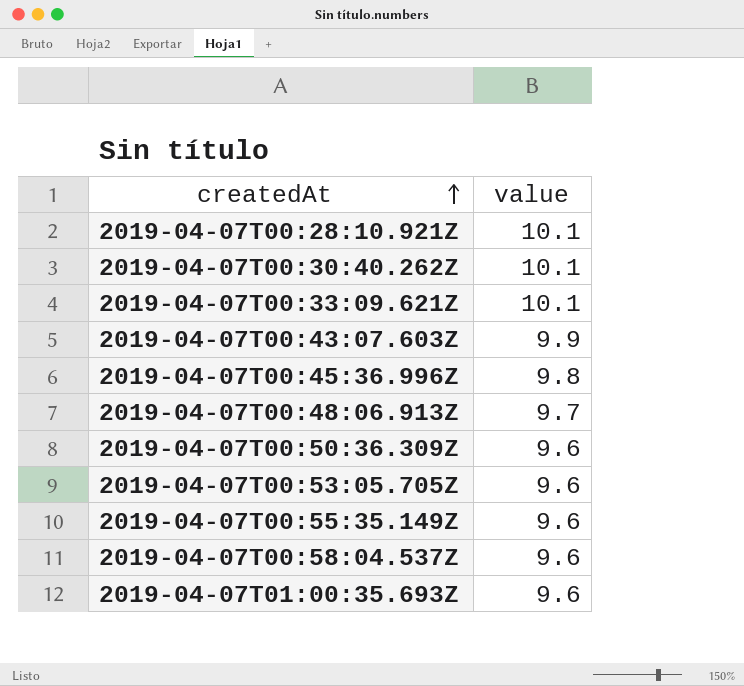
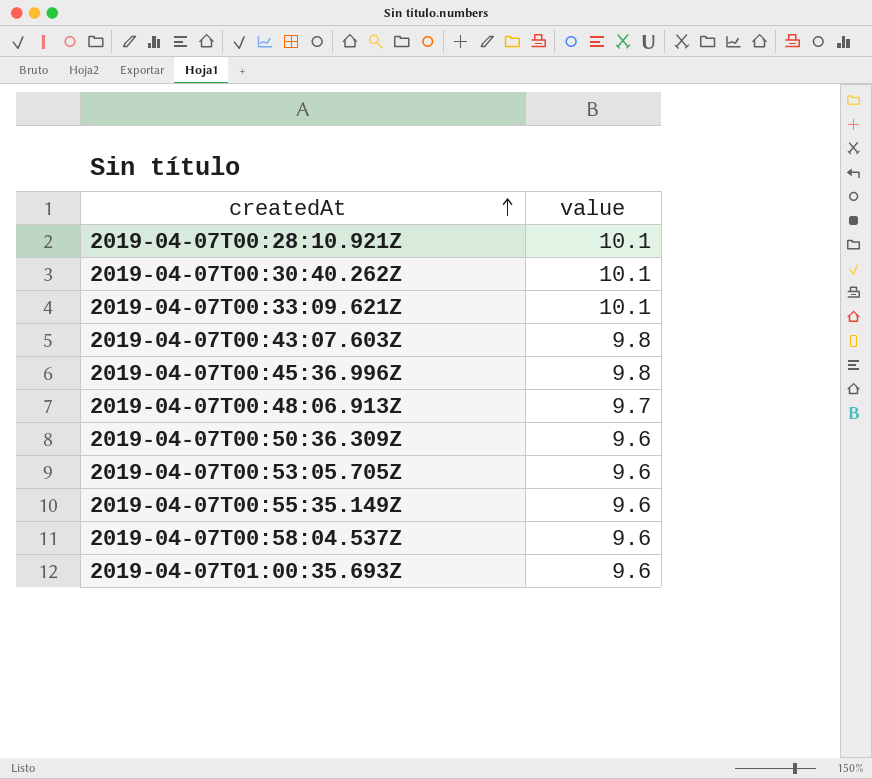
2019-04-07T00:43:07.603Z | value: 9.9 -> 9.8

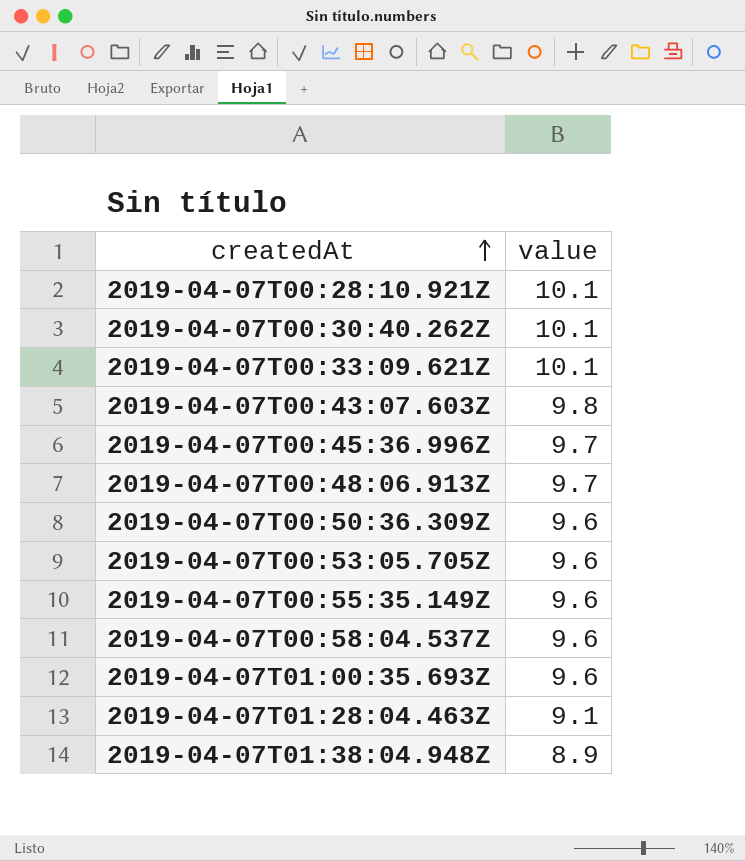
2019-04-07T00:45:36.996Z | value: 9.8 -> 9.7
row 2019-04-07T01:28:04.463Z: none -> 9.1
row 2019-04-07T01:38:04.948Z: none -> 8.9

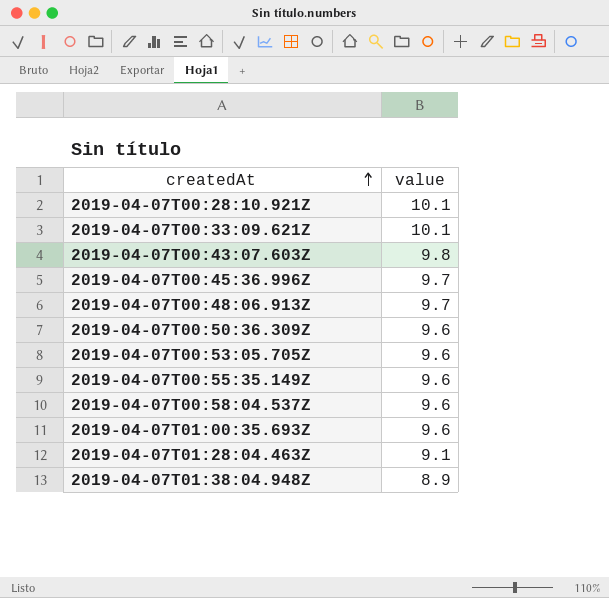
row 2019-04-07T00:30:40.262Z: 10.1 -> none

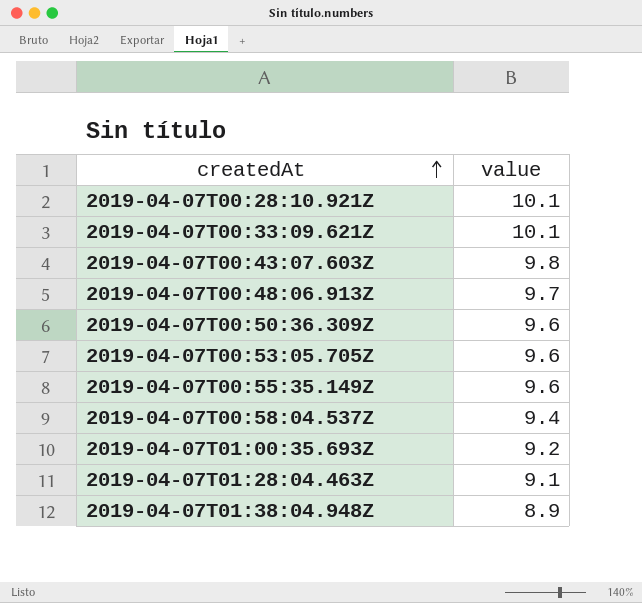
row 2019-04-07T00:45:36.996Z: 9.7 -> none
2019-04-07T00:58:04.537Z | value: 9.6 -> 9.4
2019-04-07T01:00:35.693Z | value: 9.6 -> 9.2

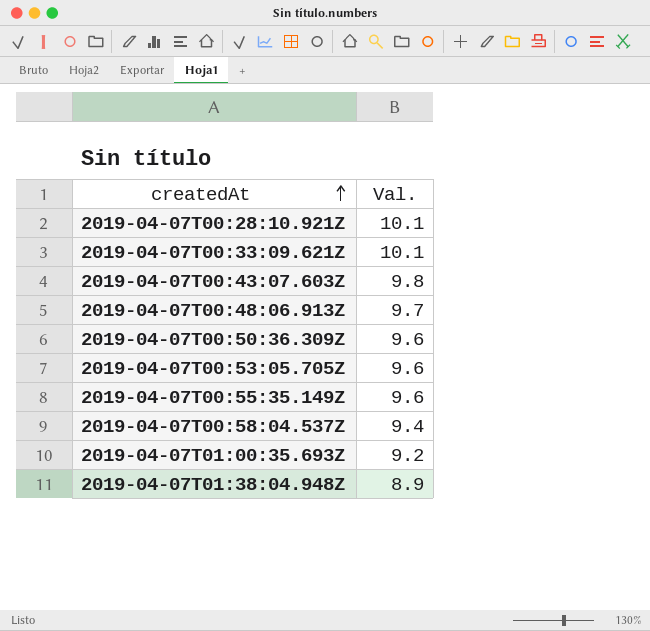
column name: value -> Val.
row 2019-04-07T01:28:04.463Z: 9.1 -> none

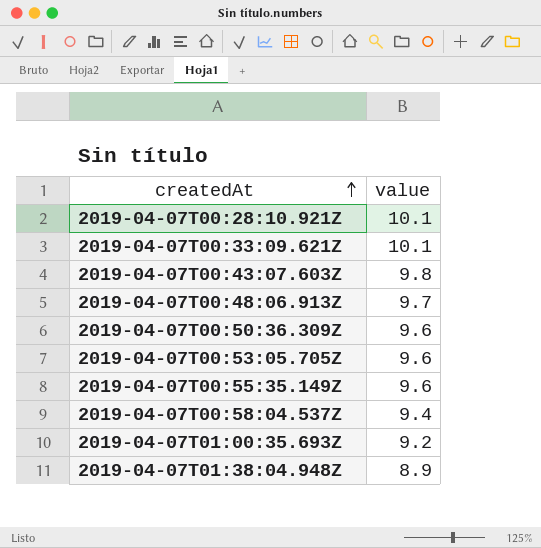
column name: Val. -> value

